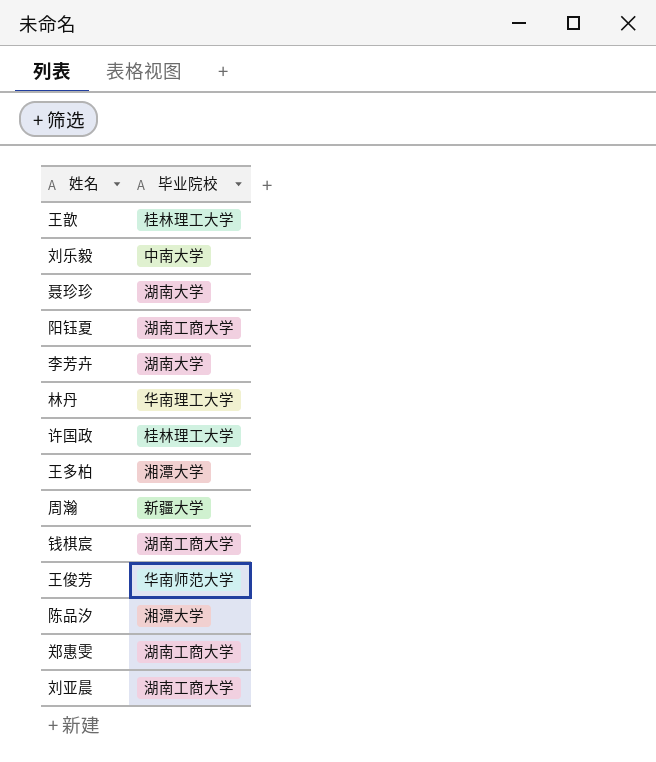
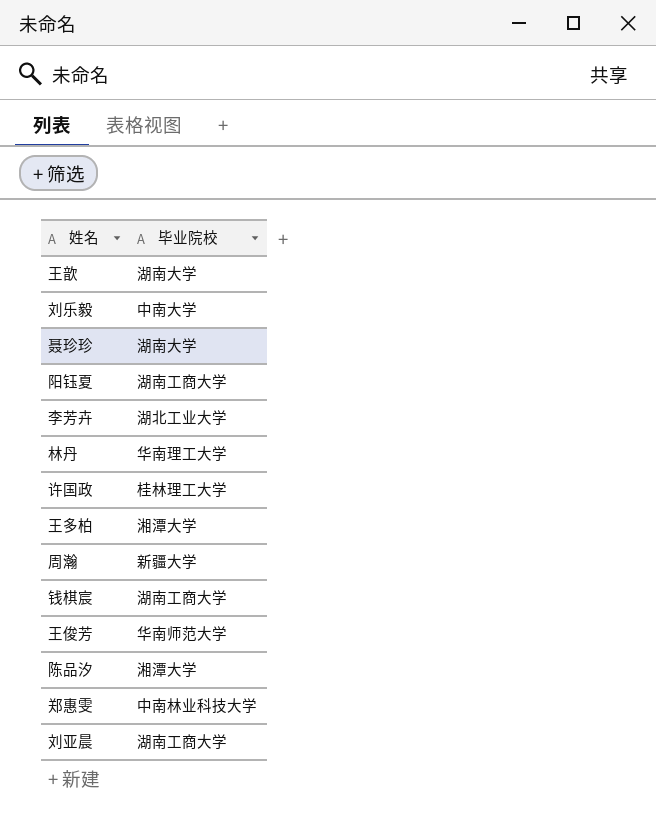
王歆 | 毕业院校: 桂林理工大学 -> 湖南大学
李芳卉 | 毕业院校: 湖南大学 -> 湖北工业大学
郑惠雯 | 毕业院校: 湖南工商大学 -> 中南林业科技大学

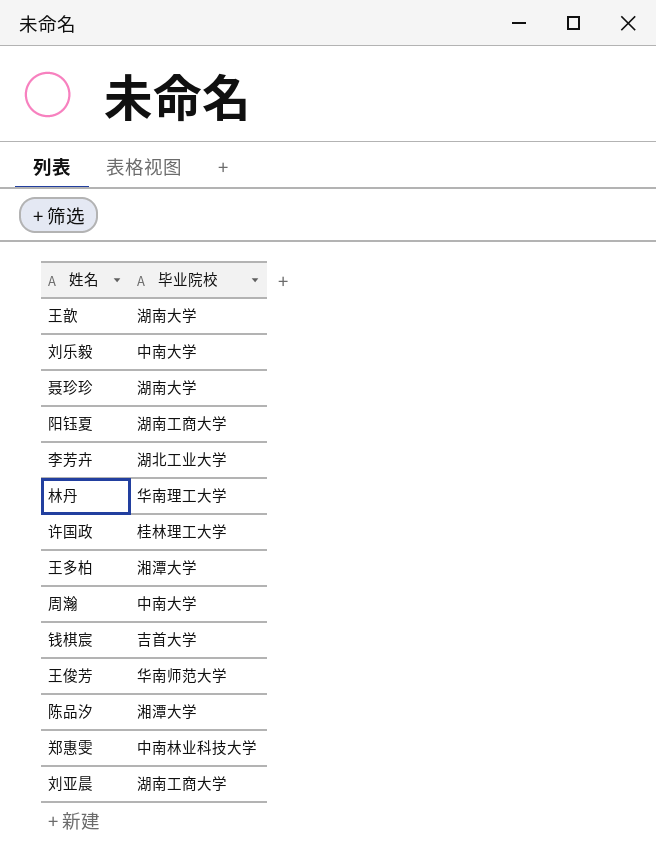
周瀚 | 毕业院校: 新疆大学 -> 中南大学
钱棋宸 | 毕业院校: 湖南工商大学 -> 吉首大学

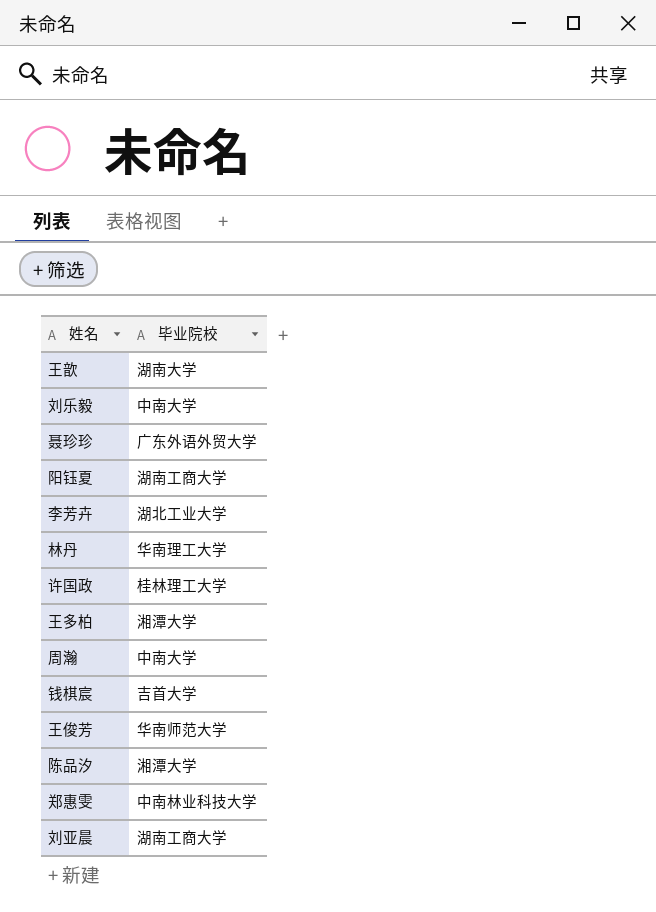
聂珍珍 | 毕业院校: 湖南大学 -> 广东外语外贸大学

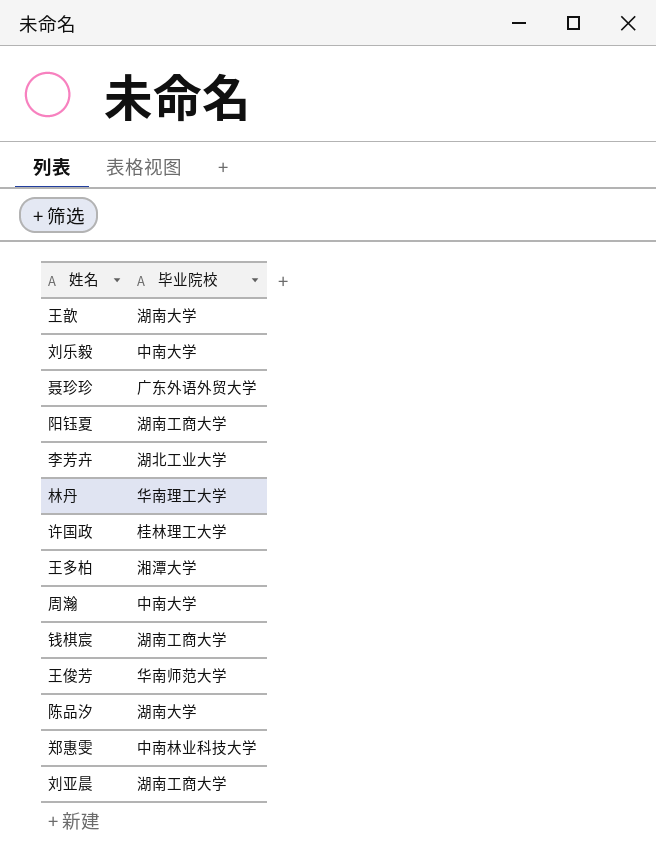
钱棋宸 | 毕业院校: 吉首大学 -> 湖南工商大学
陈品汐 | 毕业院校: 湘潭大学 -> 湖南大学

